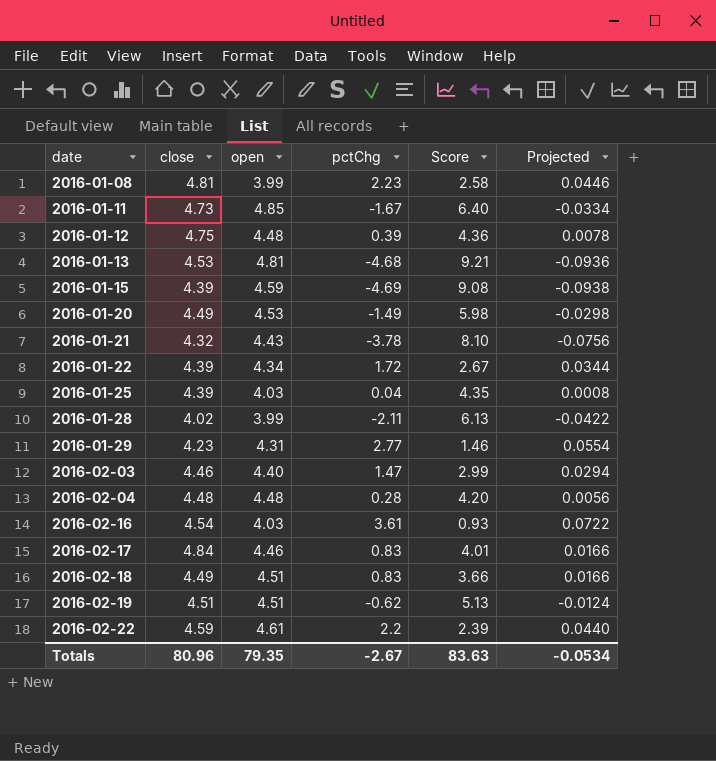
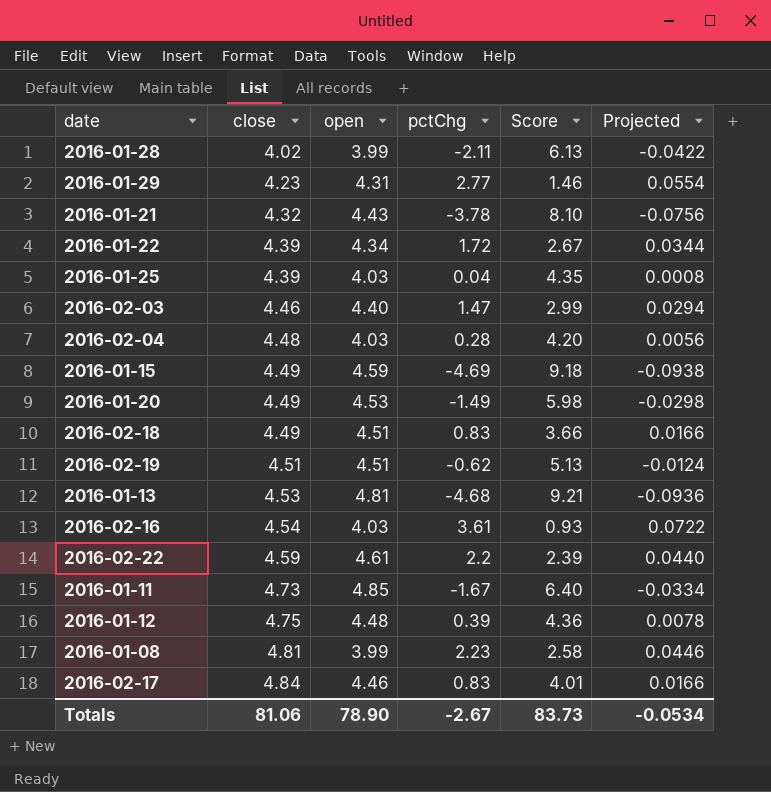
row order: date ascending -> close ascending
2016-02-04 | open: 4.48 -> 4.03
2016-01-15 | close: 4.39 -> 4.49
2016-01-15 | Score: 9.08 -> 9.18
Totals | close: 80.96 -> 81.06
Totals | open: 79.35 -> 78.90
Totals | Score: 83.63 -> 83.73

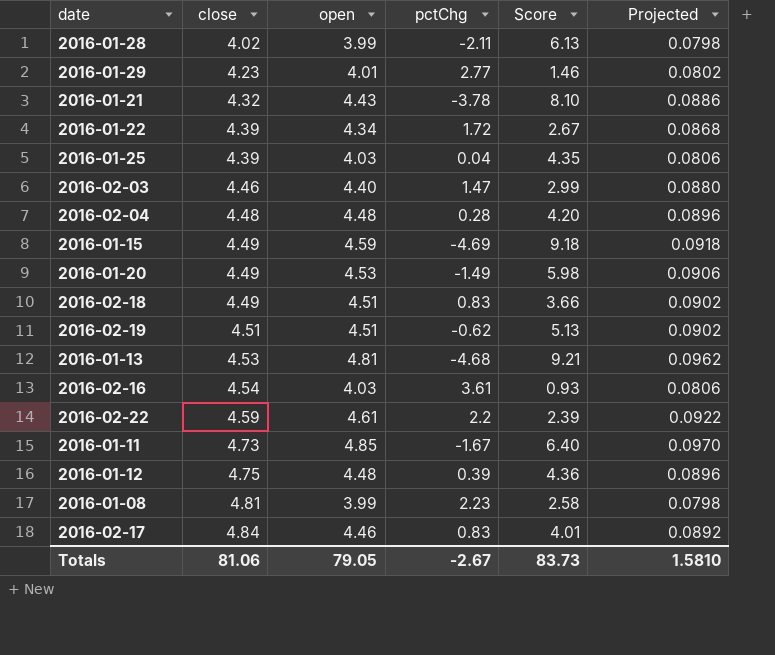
column Projected | formula: [pctChg] * 0.02 -> [open] * 0.02
2016-01-29 | open: 4.31 -> 4.01
2016-02-04 | open: 4.03 -> 4.48
Totals | open: 78.90 -> 79.05
Totals | Projected: -0.0534 -> 1.5810

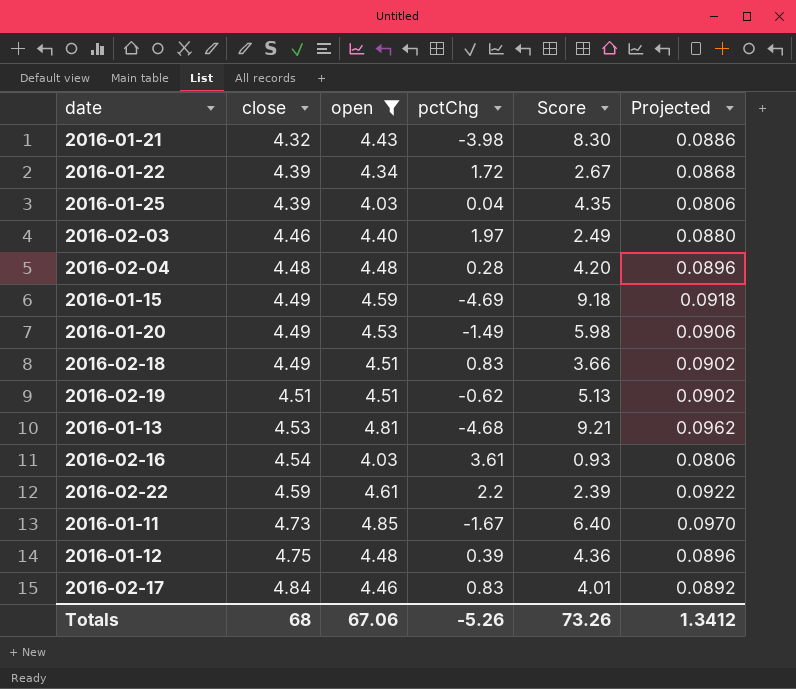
filter: none -> open >= 4.03
2016-01-21 | pctChg: -3.78 -> -3.98
2016-01-21 | Score: 8.10 -> 8.30
2016-02-03 | pctChg: 1.47 -> 1.97
2016-02-03 | Score: 2.99 -> 2.49
Totals | close: 81.06 -> 68
Totals | open: 79.05 -> 67.06
Totals | pctChg: -2.67 -> -5.26
Totals | Score: 83.73 -> 73.26
Totals | Projected: 1.5810 -> 1.3412

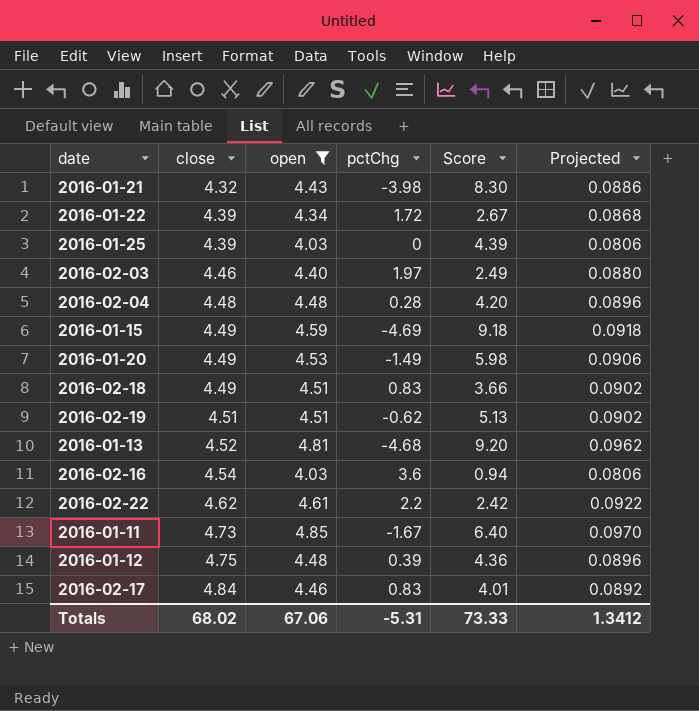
2016-01-25 | pctChg: 0.04 -> 0
2016-01-25 | Score: 4.35 -> 4.39
2016-01-13 | close: 4.53 -> 4.52
2016-01-13 | Score: 9.21 -> 9.20
2016-02-16 | pctChg: 3.61 -> 3.6
2016-02-16 | Score: 0.93 -> 0.94
2016-02-22 | close: 4.59 -> 4.62
2016-02-22 | Score: 2.39 -> 2.42
Totals | close: 68 -> 68.02
Totals | pctChg: -5.26 -> -5.31
Totals | Score: 73.26 -> 73.33

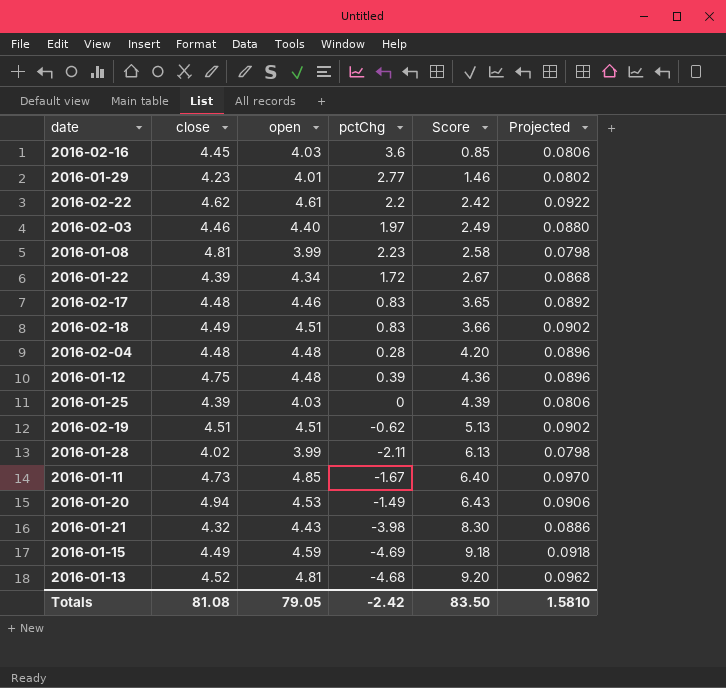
filter: open >= 4.03 -> none
row order: close ascending -> Score ascending
2016-02-16 | close: 4.54 -> 4.45
2016-02-16 | Score: 0.94 -> 0.85
2016-02-17 | close: 4.84 -> 4.48
2016-02-17 | Score: 4.01 -> 3.65
2016-01-20 | close: 4.49 -> 4.94
2016-01-20 | Score: 5.98 -> 6.43
Totals | close: 68.02 -> 81.08
Totals | open: 67.06 -> 79.05
Totals | pctChg: -5.31 -> -2.42
Totals | Score: 73.33 -> 83.50
Totals | Projected: 1.3412 -> 1.5810

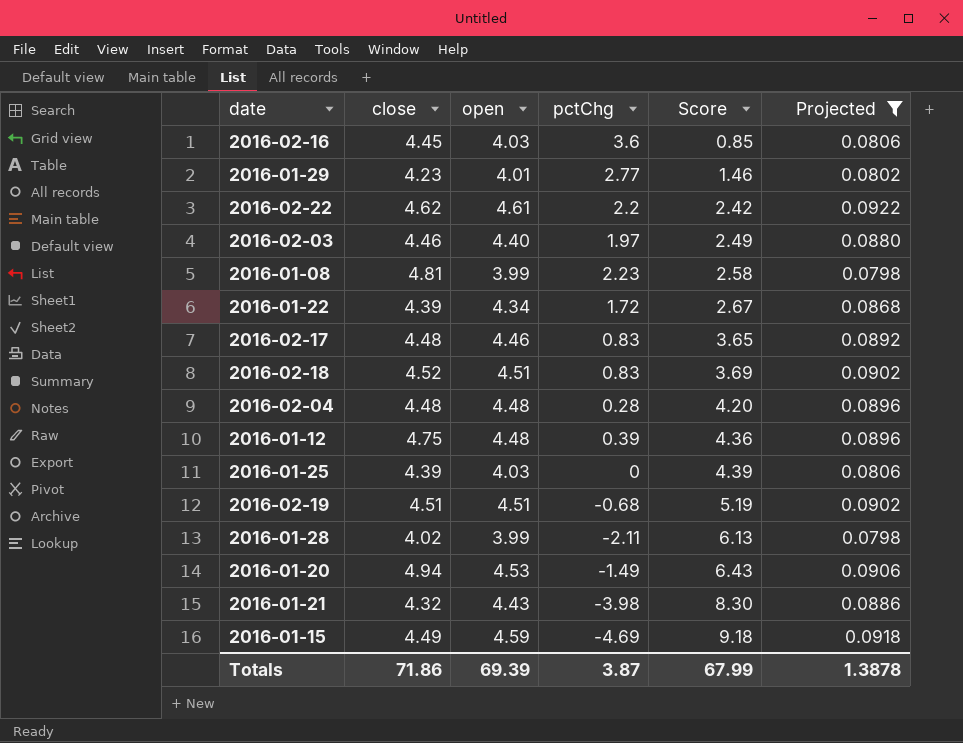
filter: none -> Projected <= 0.0922
2016-02-18 | close: 4.49 -> 4.52
2016-02-18 | Score: 3.66 -> 3.69
2016-02-19 | pctChg: -0.62 -> -0.68
2016-02-19 | Score: 5.13 -> 5.19
Totals | close: 81.08 -> 71.86
Totals | open: 79.05 -> 69.39
Totals | pctChg: -2.42 -> 3.87
Totals | Score: 83.50 -> 67.99
Totals | Projected: 1.5810 -> 1.3878

